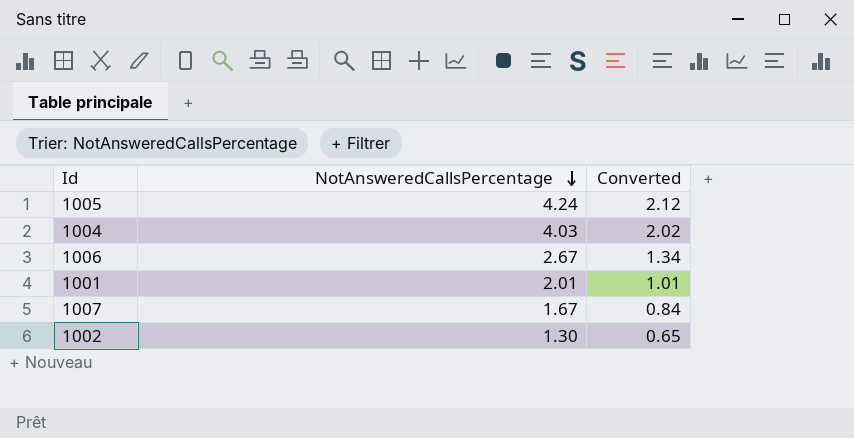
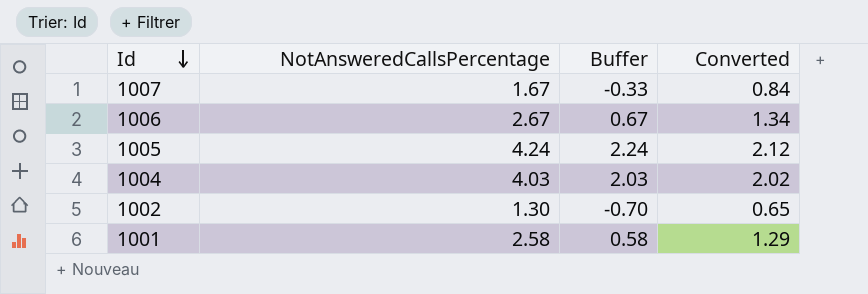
row order: NotAnsweredCallsPercentage descending -> Id descending
column Buffer | formula: none -> [NotAnsweredCallsPercentage] - 2
1001 | NotAnsweredCallsPercentage: 2.01 -> 2.58
1001 | Converted: 1.01 -> 1.29

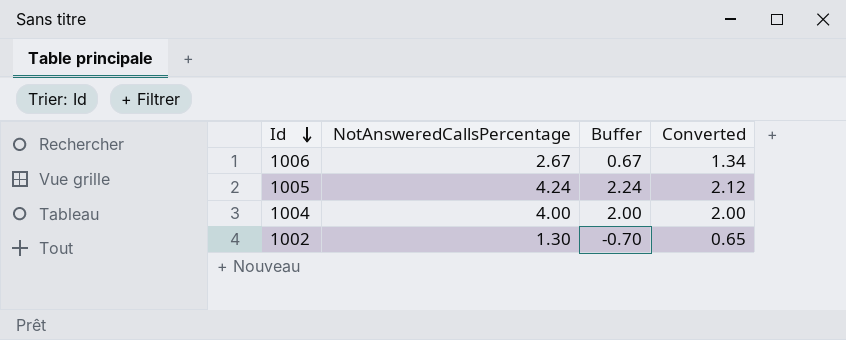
row 1007: 1.67 | -0.33 | 0.84 -> none
row 1001: 2.58 | 0.58 | 1.29 -> none
1004 | NotAnsweredCallsPercentage: 4.03 -> 4.00
1004 | Buffer: 2.03 -> 2.00
1004 | Converted: 2.02 -> 2.00

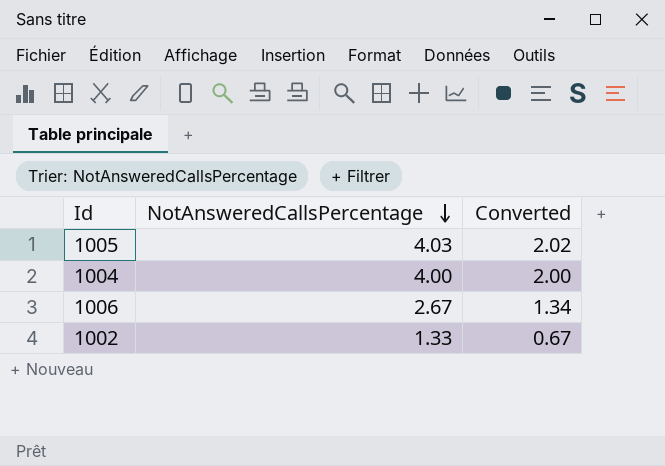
row order: Id descending -> NotAnsweredCallsPercentage descending
column Buffer | formula: [NotAnsweredCallsPercentage] - 2 -> none
1005 | NotAnsweredCallsPercentage: 4.24 -> 4.03
1005 | Converted: 2.12 -> 2.02
1002 | NotAnsweredCallsPercentage: 1.30 -> 1.33
1002 | Converted: 0.65 -> 0.67

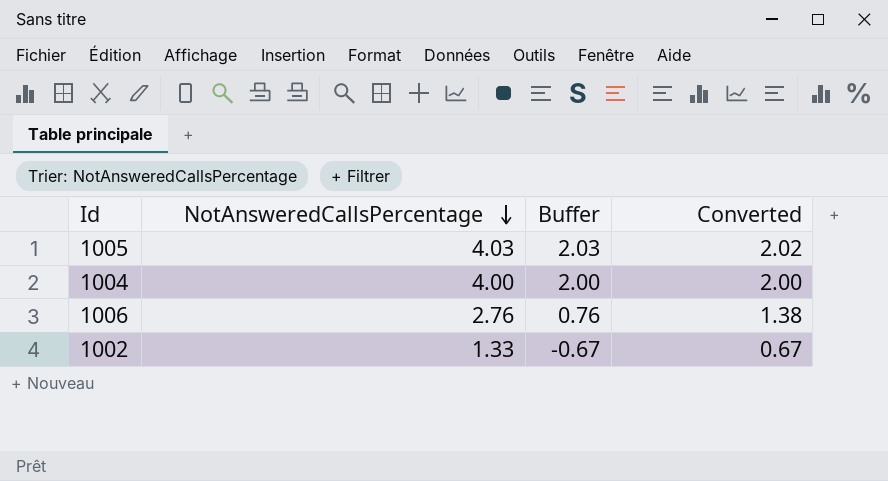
column Buffer | formula: none -> [NotAnsweredCallsPercentage] - 2
1006 | NotAnsweredCallsPercentage: 2.67 -> 2.76
1006 | Converted: 1.34 -> 1.38

